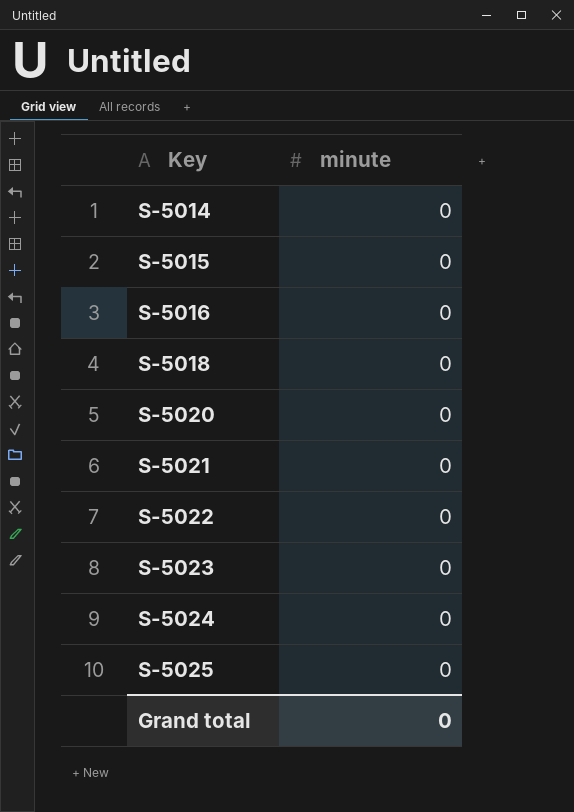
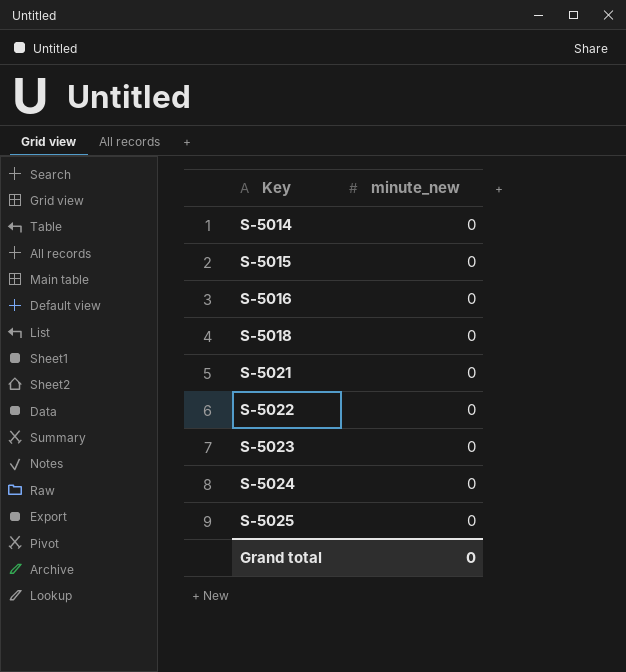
column name: minute -> minute_new
row S-5020: 0 -> none

